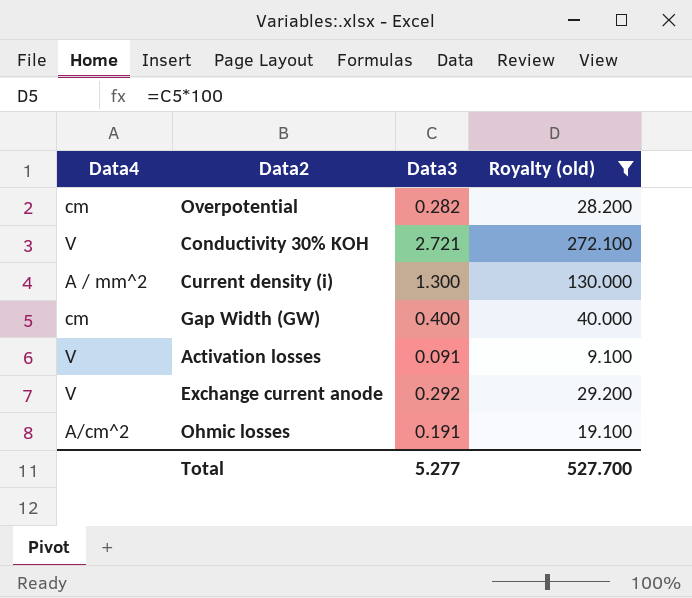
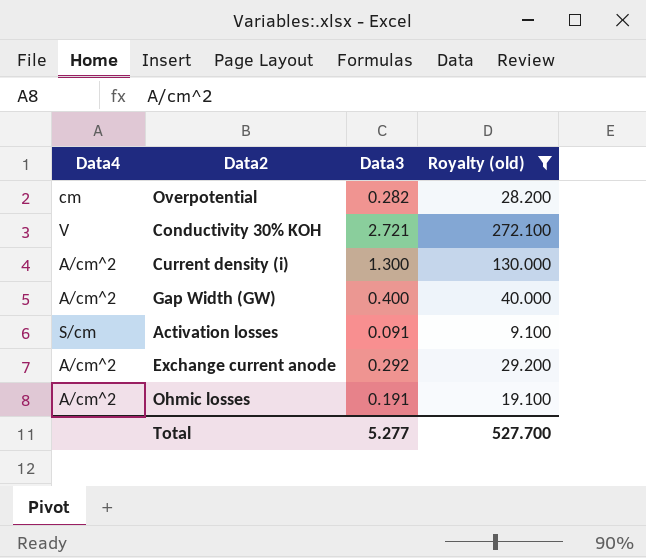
Current density (i) | Data4: A / mm^2 -> A/cm^2
Gap Width (GW) | Data4: cm -> A/cm^2
Activation losses | Data4: V -> S/cm
Exchange current anode | Data4: V -> A/cm^2

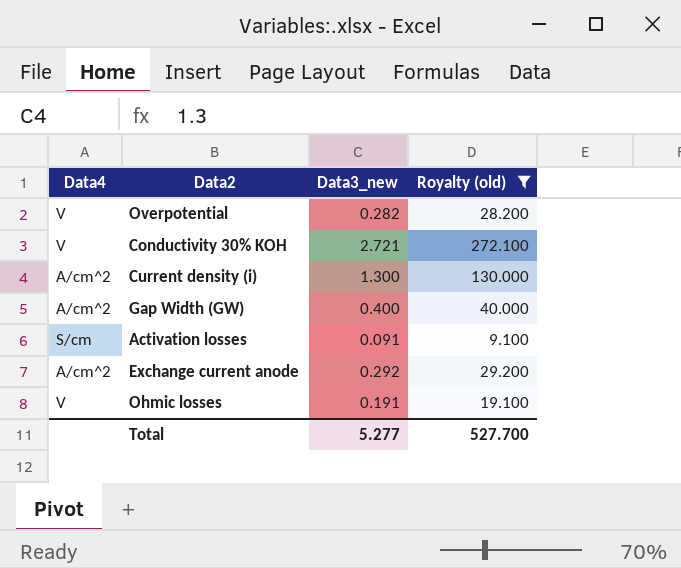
column name: Data3 -> Data3_new
Overpotential | Data4: cm -> V
Ohmic losses | Data4: A/cm^2 -> V

